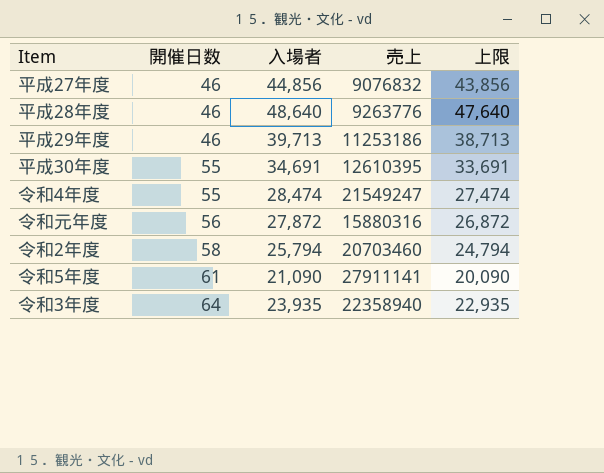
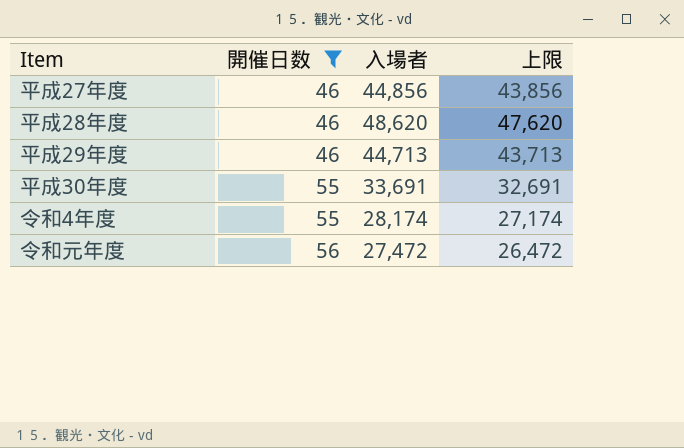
filter: none -> 開催日数 <= 56
column 売上 | position: 4 -> none
平成28年度 | 入場者: 48,640 -> 48,620
平成28年度 | 上限: 47,640 -> 47,620
平成29年度 | 入場者: 39,713 -> 44,713
平成29年度 | 上限: 38,713 -> 43,713
平成30年度 | 入場者: 34,691 -> 33,691
平成30年度 | 上限: 33,691 -> 32,691
令和4年度 | 入場者: 28,474 -> 28,174
令和4年度 | 上限: 27,474 -> 27,174
令和元年度 | 入場者: 27,872 -> 27,472
令和元年度 | 上限: 26,872 -> 26,472

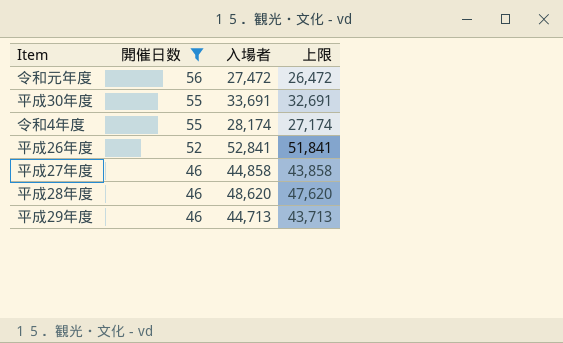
row order: 開催日数 ascending -> 開催日数 descending
row 平成26年度: none -> 52 | 52,841 | 51,841
平成27年度 | 入場者: 44,856 -> 44,858
平成27年度 | 上限: 43,856 -> 43,858

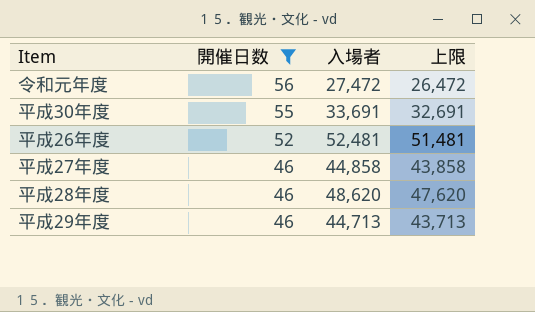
row 令和4年度: 55 | 28,174 | 27,174 -> none
平成26年度 | 入場者: 52,841 -> 52,481
平成26年度 | 上限: 51,841 -> 51,481

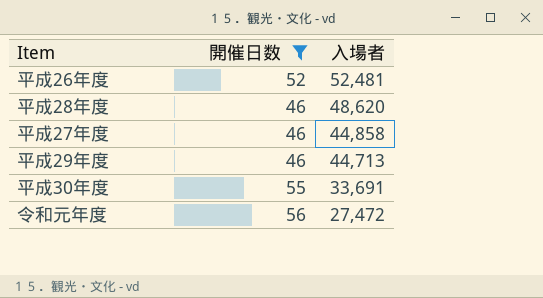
row order: 開催日数 descending -> 入場者 descending
column 上限 | formula: [入場者] - 1000 -> none

